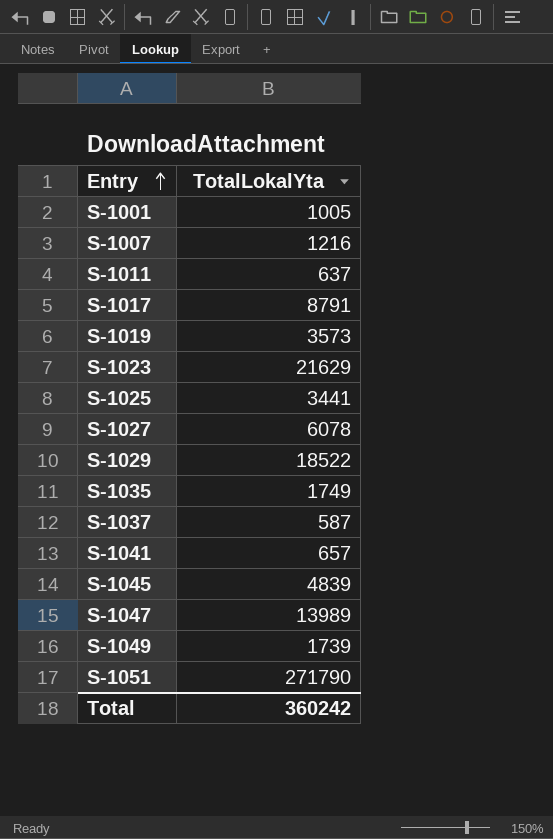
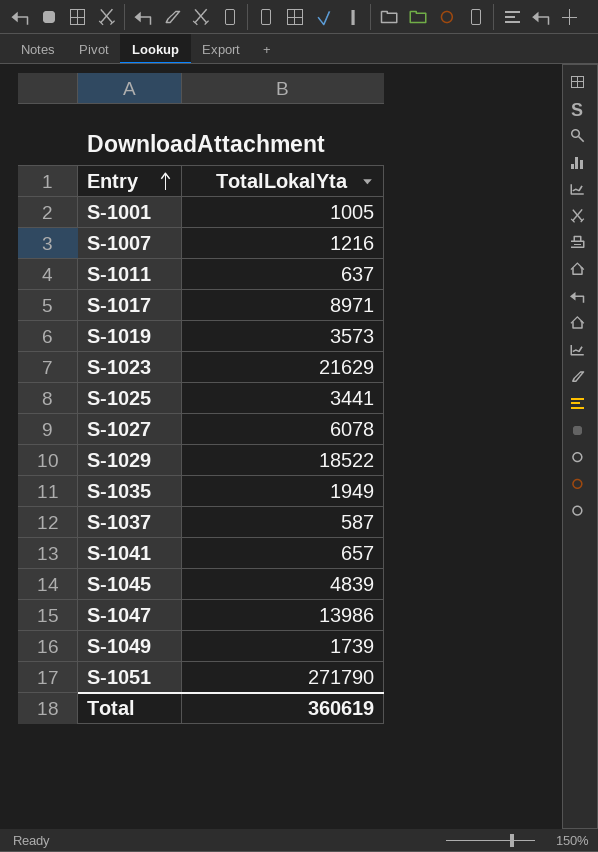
S-1017 | TotalLokalYta: 8791 -> 8971
S-1035 | TotalLokalYta: 1749 -> 1949
S-1047 | TotalLokalYta: 13989 -> 13986
Total | TotalLokalYta: 360242 -> 360619

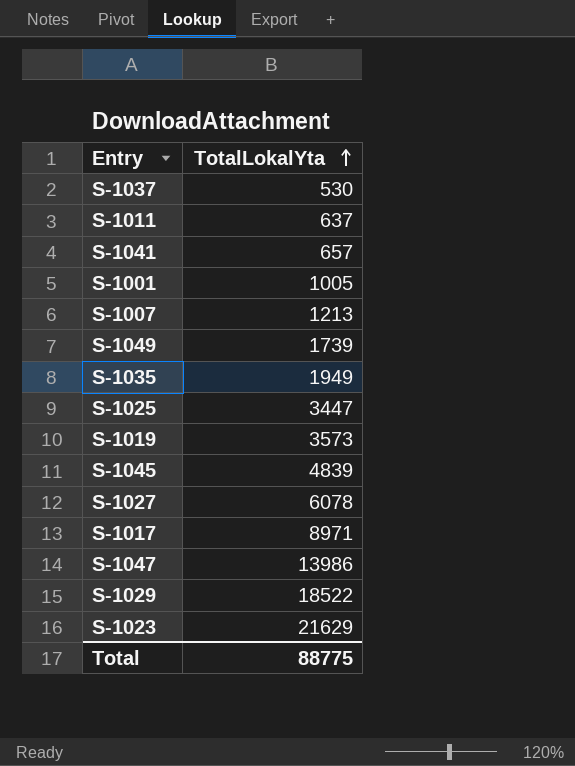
row order: Entry ascending -> TotalLokalYta ascending
row S-1051: 271790 -> none
S-1037 | TotalLokalYta: 587 -> 530
S-1007 | TotalLokalYta: 1216 -> 1213
S-1025 | TotalLokalYta: 3441 -> 3447
Total | TotalLokalYta: 360619 -> 88775

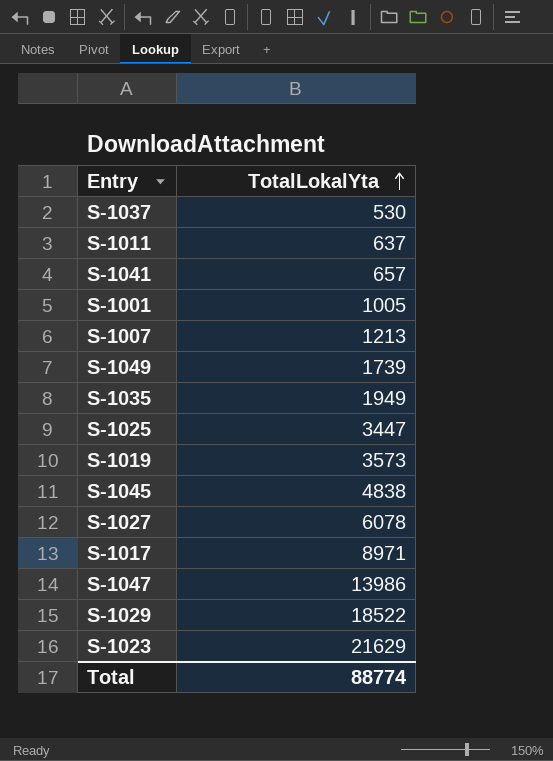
S-1045 | TotalLokalYta: 4839 -> 4838
Total | TotalLokalYta: 88775 -> 88774

